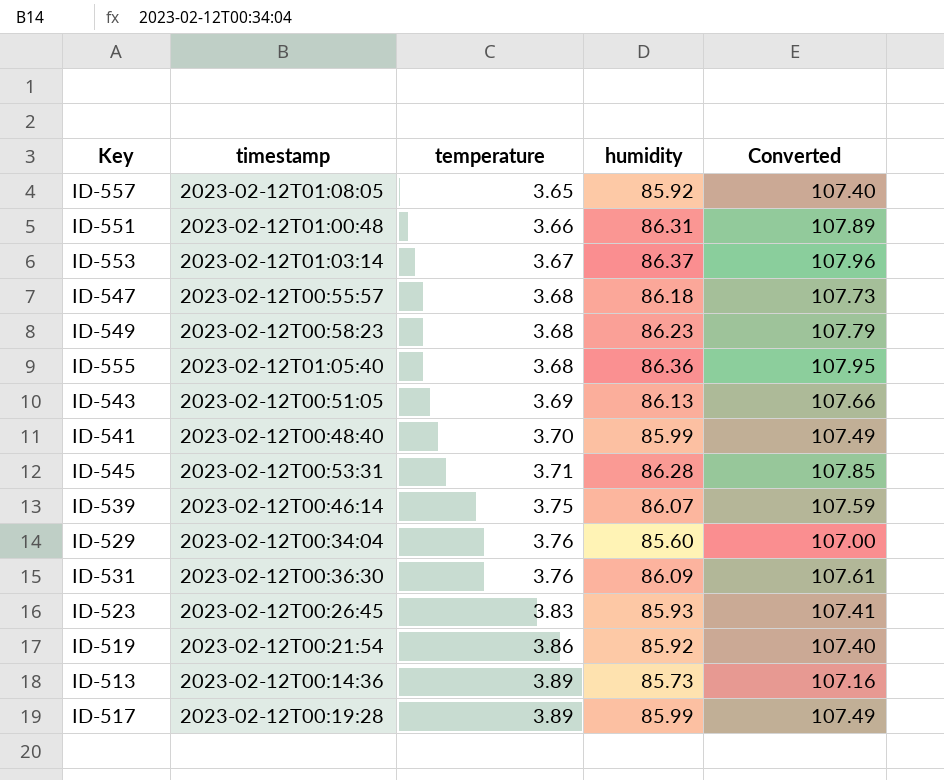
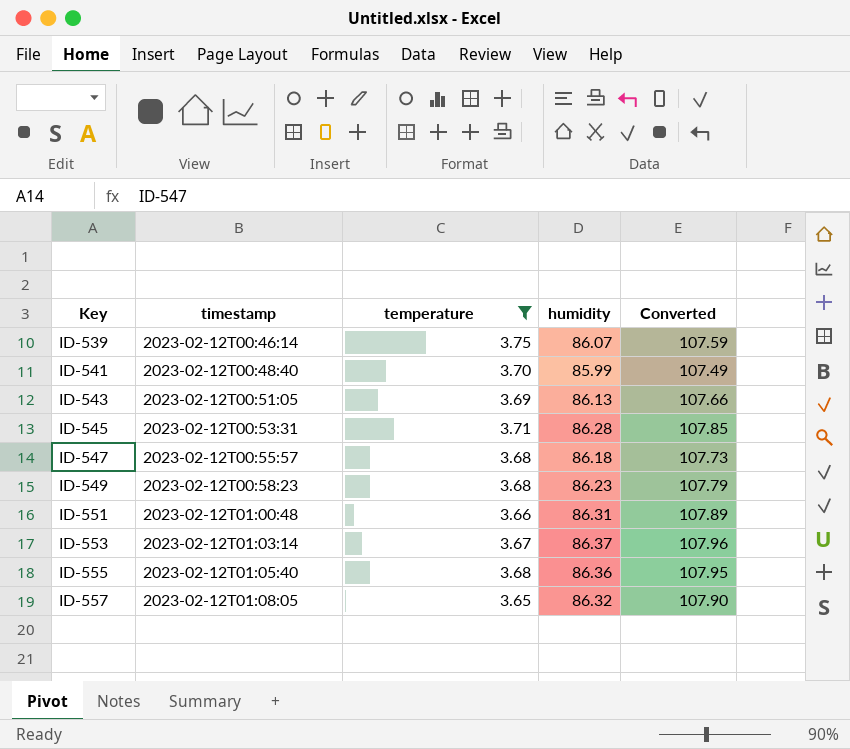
filter: none -> temperature <= 3.75
row order: temperature ascending -> Key ascending
ID-557 | humidity: 85.92 -> 86.32
ID-557 | Converted: 107.40 -> 107.90

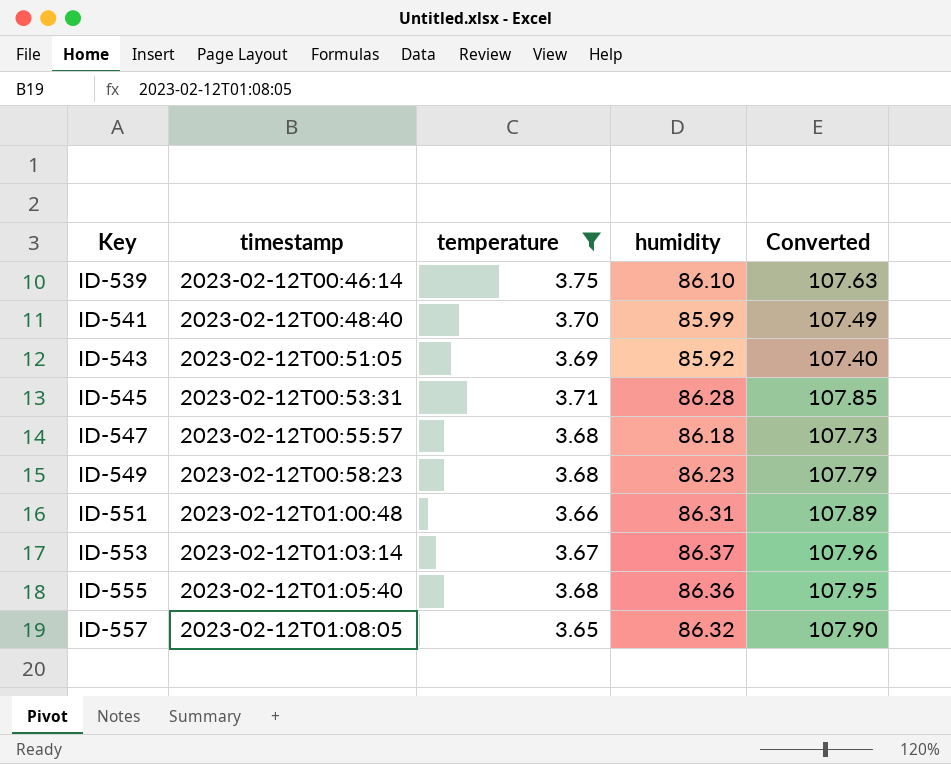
ID-539 | humidity: 86.07 -> 86.10
ID-539 | Converted: 107.59 -> 107.63
ID-543 | humidity: 86.13 -> 85.92
ID-543 | Converted: 107.66 -> 107.40

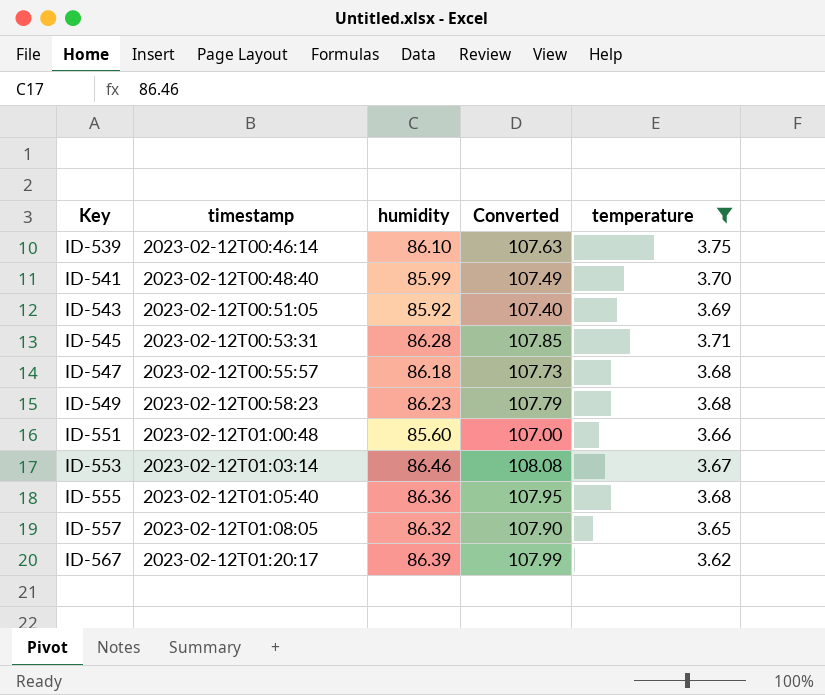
column temperature | position: 3 -> 5
ID-551 | humidity: 86.31 -> 85.60
ID-551 | Converted: 107.89 -> 107.00
ID-553 | humidity: 86.37 -> 86.46
ID-553 | Converted: 107.96 -> 108.08
row ID-567: none -> 2023-02-12T01:20:17 | 86.39 | 107.99 | 3.62

